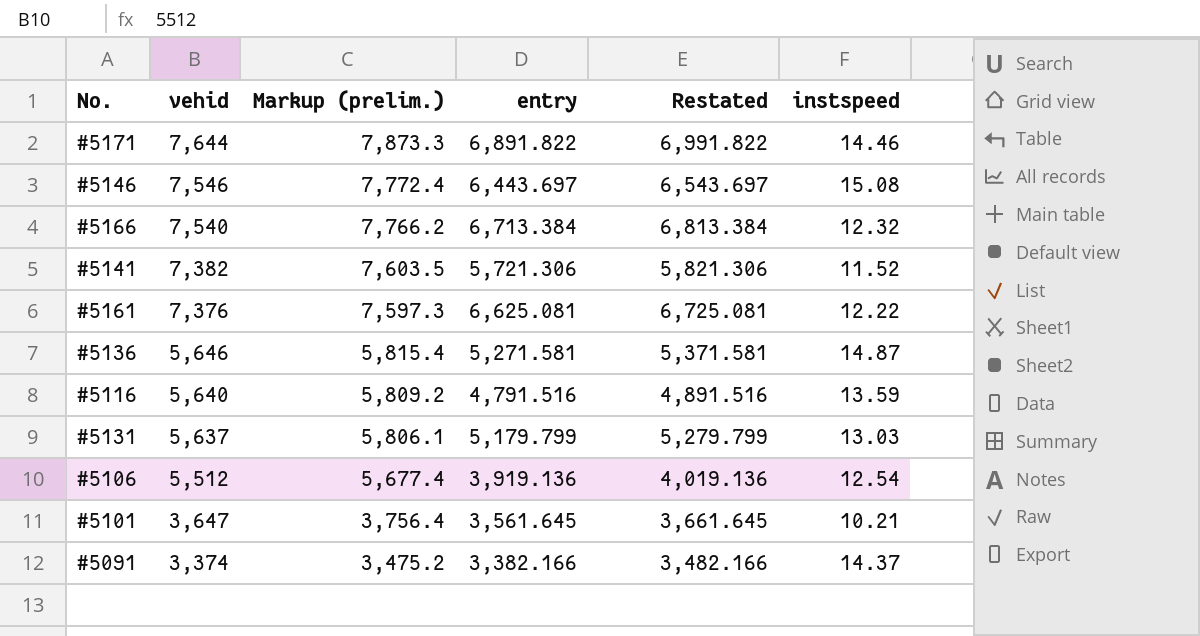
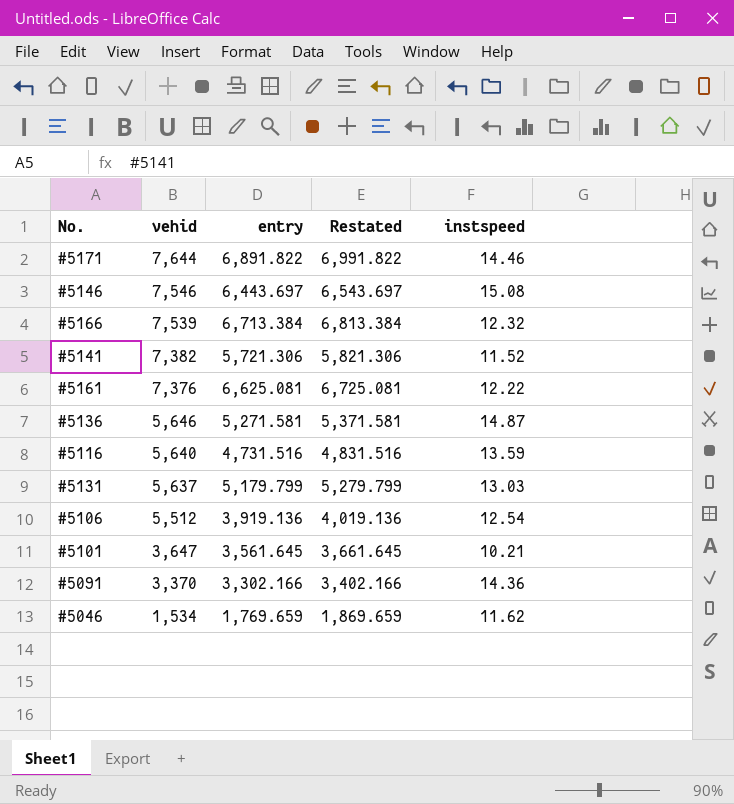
column Markup (prelim.) | formula: [vehid] * 1.03 -> none
#5166 | vehid: 7,540 -> 7,539
#5116 | entry: 4,791.516 -> 4,731.516
#5116 | Restated: 4,891.516 -> 4,831.516
#5091 | vehid: 3,374 -> 3,370
#5091 | entry: 3,382.166 -> 3,302.166
#5091 | Restated: 3,482.166 -> 3,402.166
#5091 | instspeed: 14.37 -> 14.36
row #5046: none -> 1,534 | 1,769.659 | 1,869.659 | 11.62

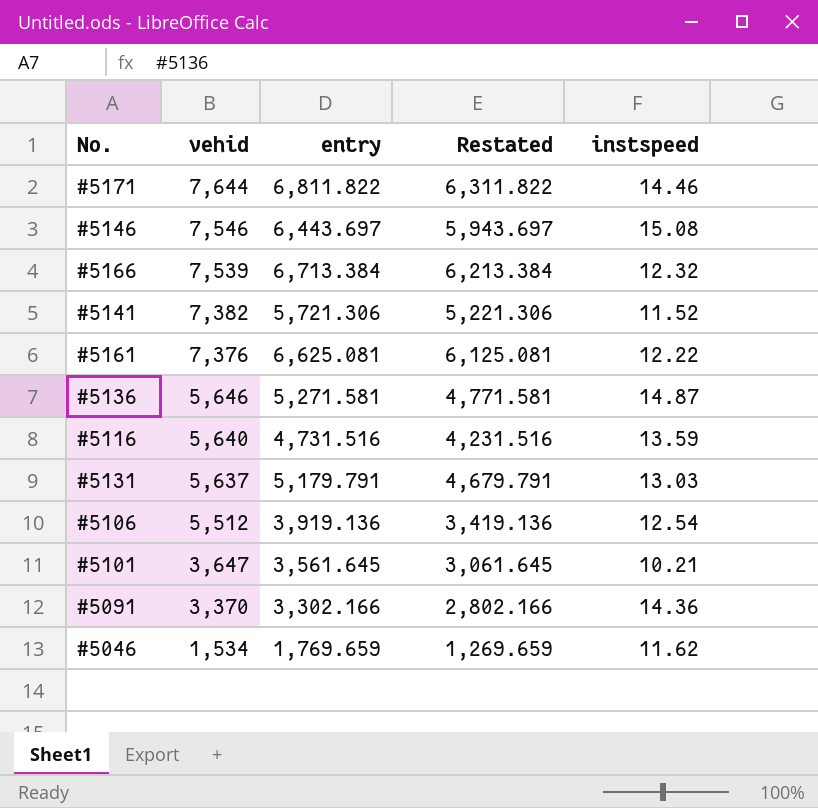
column Restated | formula: [entry] + 100 -> [entry] - 500
#5171 | entry: 6,891.822 -> 6,811.822
#5131 | entry: 5,179.799 -> 5,179.791

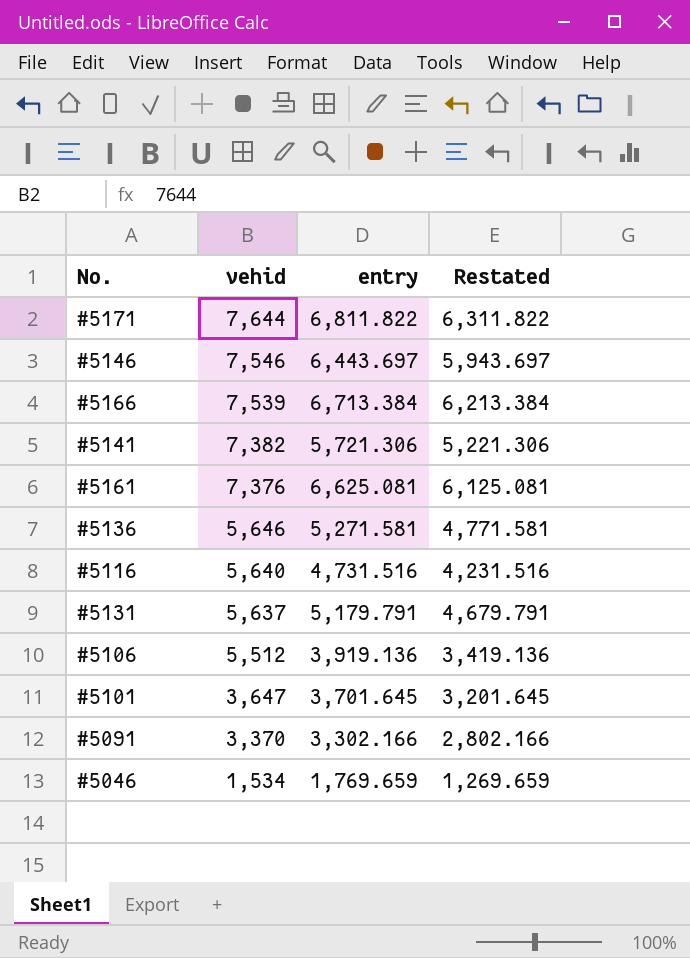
column instspeed | position: 5 -> none
#5101 | entry: 3,561.645 -> 3,701.645
#5101 | Restated: 3,061.645 -> 3,201.645

